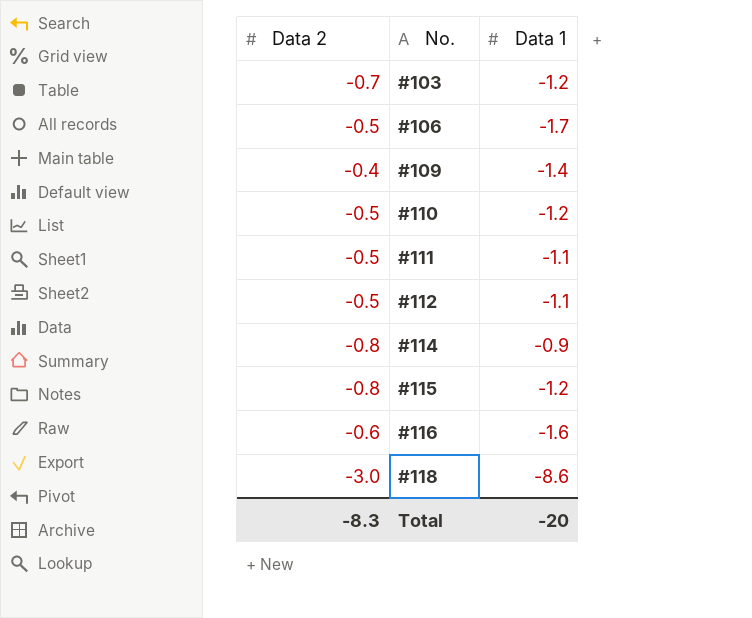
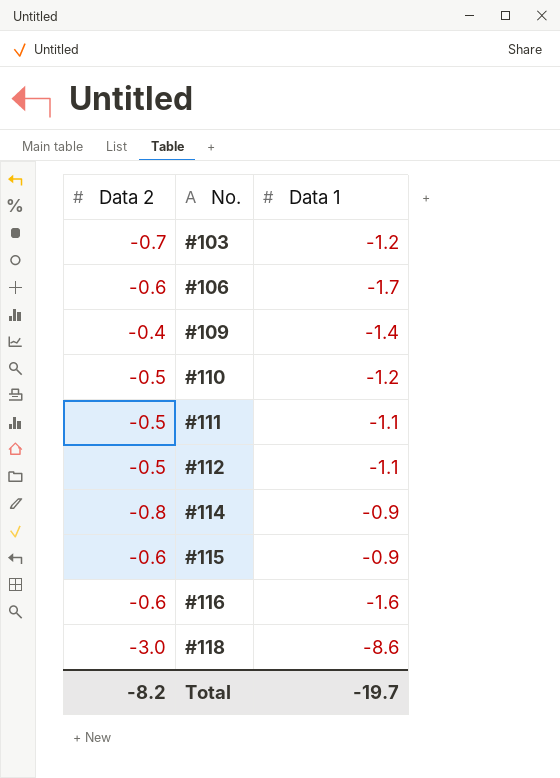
#106 | Data 2: -0.5 -> -0.6
#115 | Data 2: -0.8 -> -0.6
#115 | Data 1: -1.2 -> -0.9
Total | Data 2: -8.3 -> -8.2
Total | Data 1: -20 -> -19.7

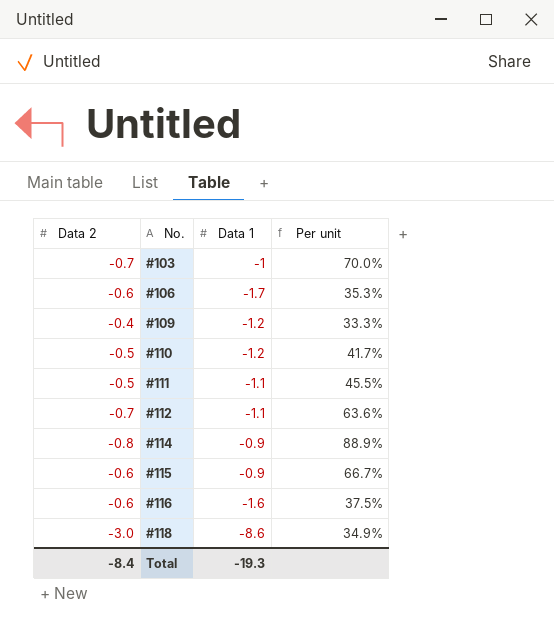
column Per unit | formula: none -> [Data 2] / [Data 1]
#103 | Data 1: -1.2 -> -1
#109 | Data 1: -1.4 -> -1.2
#112 | Data 2: -0.5 -> -0.7
Total | Data 2: -8.2 -> -8.4
Total | Data 1: -19.7 -> -19.3

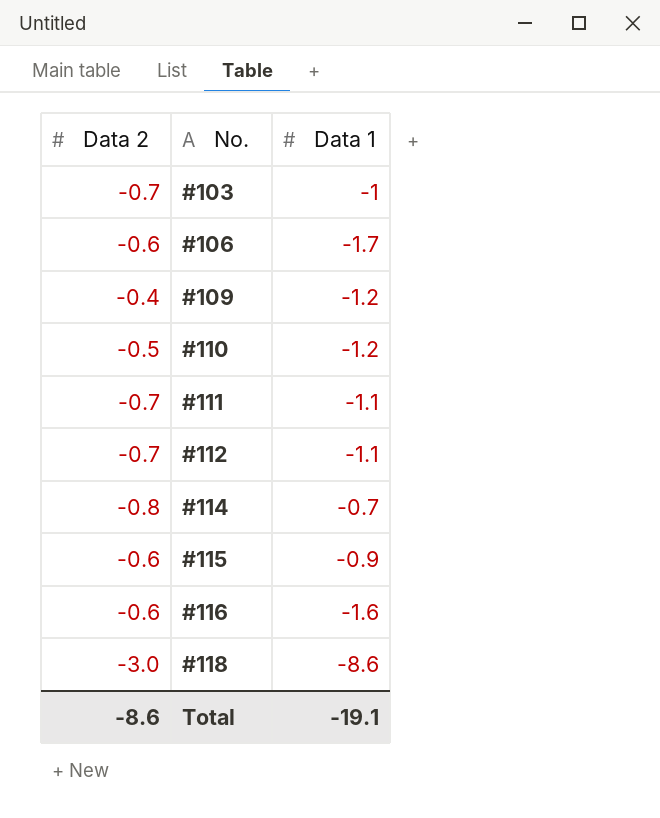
column Per unit | formula: [Data 2] / [Data 1] -> none
#111 | Data 2: -0.5 -> -0.7
#114 | Data 1: -0.9 -> -0.7
Total | Data 2: -8.4 -> -8.6
Total | Data 1: -19.3 -> -19.1

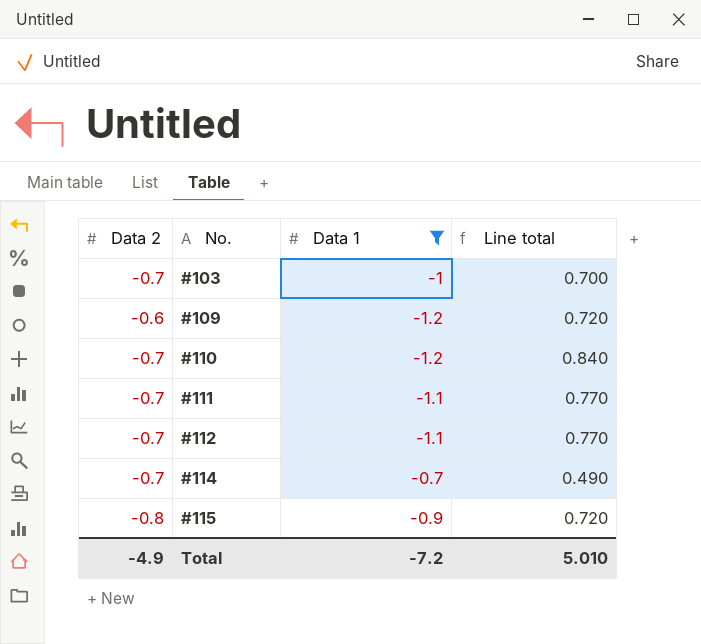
filter: none -> Data 1 >= -1.2
column Line total | formula: none -> [Data 2] * [Data 1]
#109 | Data 2: -0.4 -> -0.6
#110 | Data 2: -0.5 -> -0.7
#114 | Data 2: -0.8 -> -0.7
#115 | Data 2: -0.6 -> -0.8
Total | Data 2: -8.6 -> -4.9
Total | Data 1: -19.1 -> -7.2

